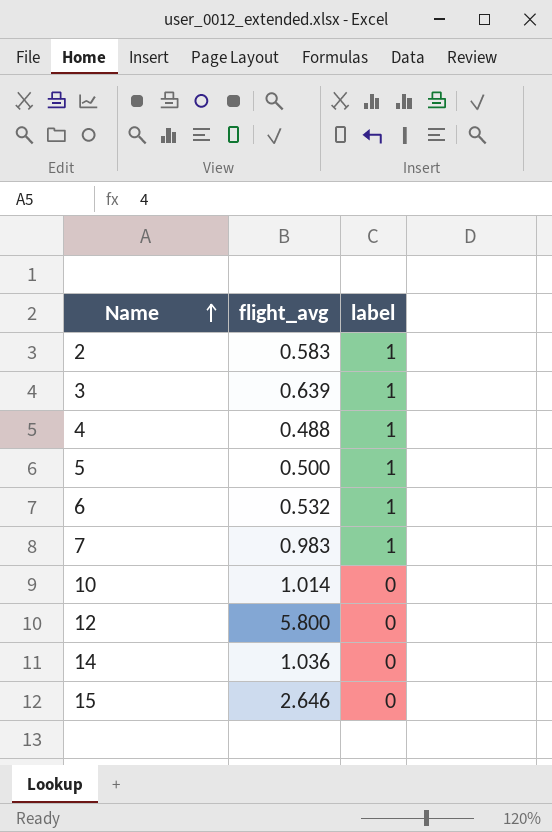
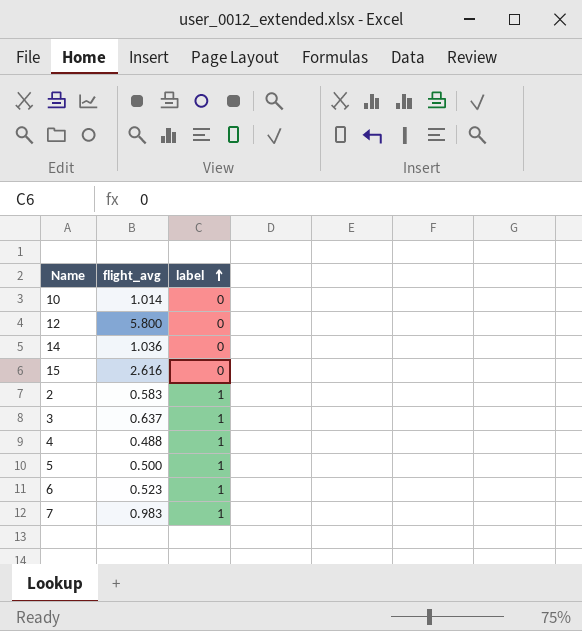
row order: Name ascending -> label ascending
15 | flight_avg: 2.646 -> 2.616
3 | flight_avg: 0.639 -> 0.637
6 | flight_avg: 0.532 -> 0.523

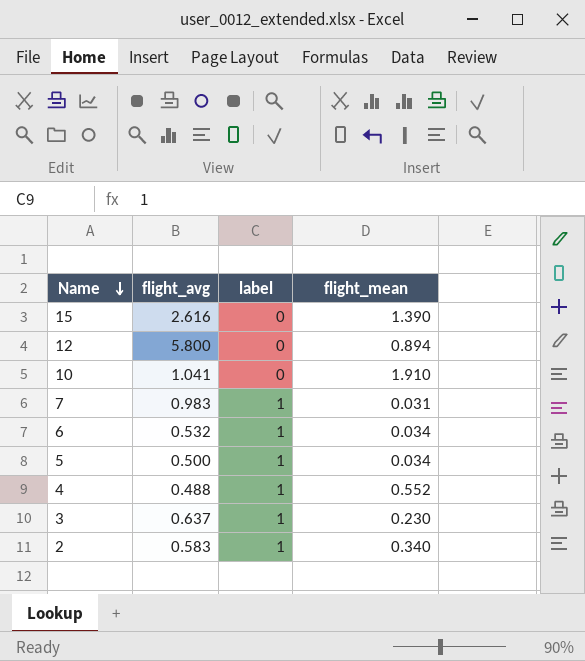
row order: label ascending -> Name descending
column flight_mean | position: none -> 4
row 14: 1.036 | 0 -> none
10 | flight_avg: 1.014 -> 1.041
6 | flight_avg: 0.523 -> 0.532

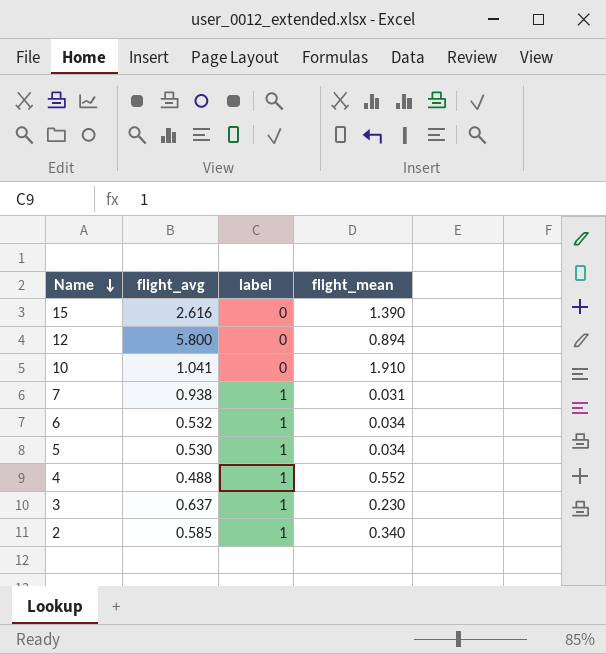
7 | flight_avg: 0.983 -> 0.938
5 | flight_avg: 0.500 -> 0.530
2 | flight_avg: 0.583 -> 0.585

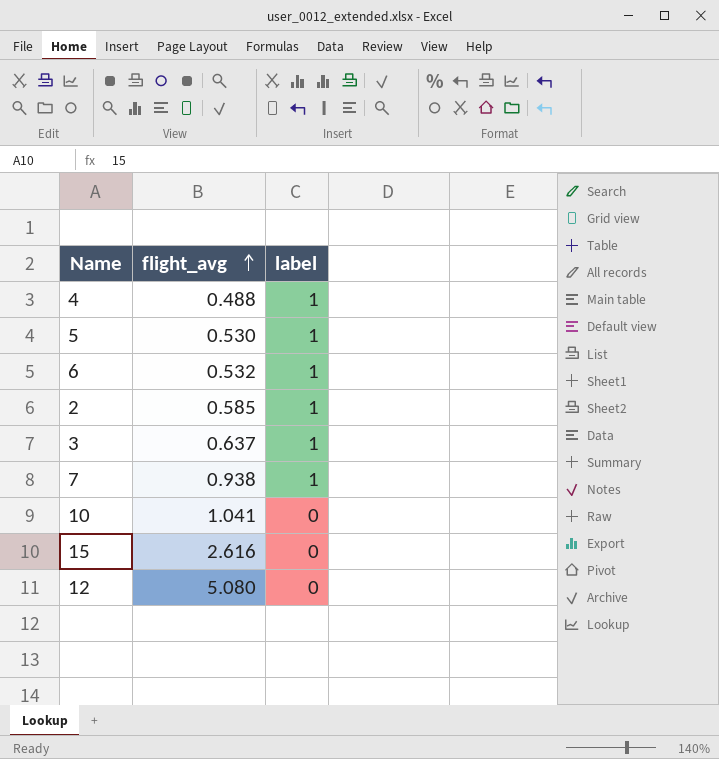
row order: Name descending -> flight_avg ascending
column flight_mean | position: 4 -> none
12 | flight_avg: 5.800 -> 5.080

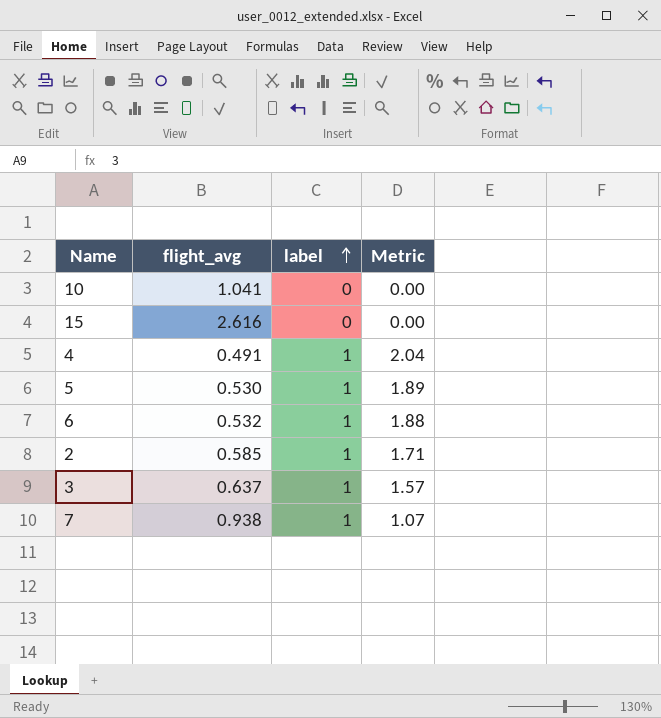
row order: flight_avg ascending -> label ascending
column Metric | formula: none -> [label] / [flight_avg]
row 12: 5.080 | 0 -> none
4 | flight_avg: 0.488 -> 0.491

